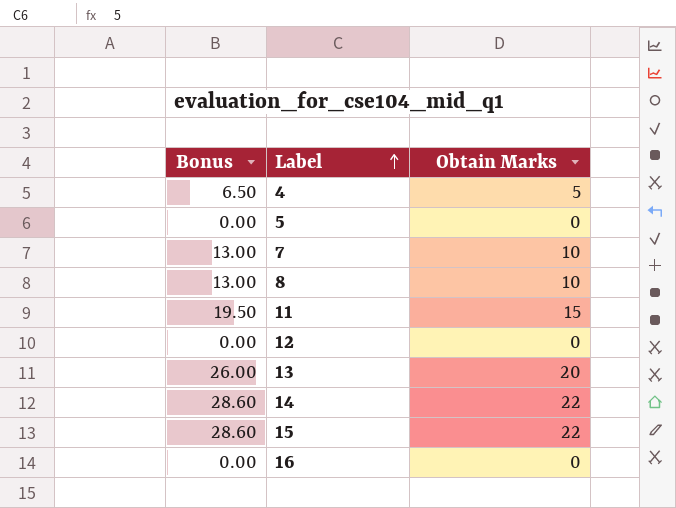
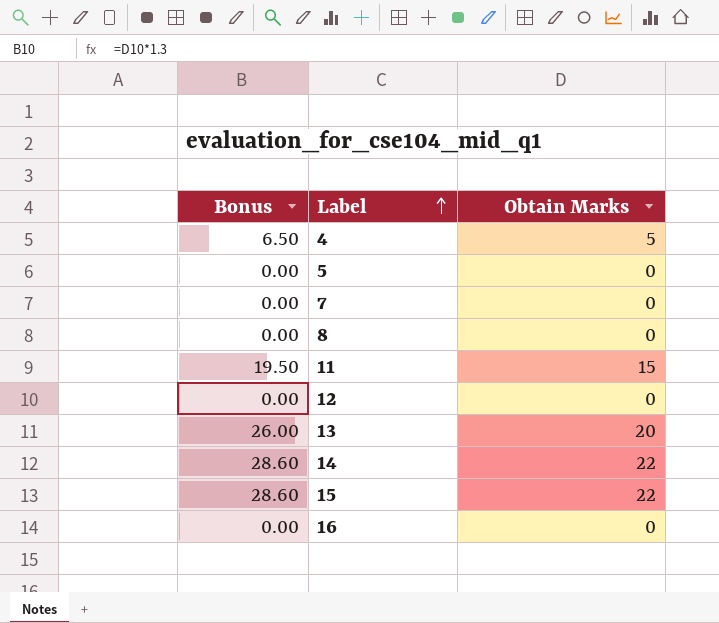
7 | Bonus: 13.00 -> 0.00
7 | Obtain Marks: 10 -> 0
8 | Bonus: 13.00 -> 0.00
8 | Obtain Marks: 10 -> 0

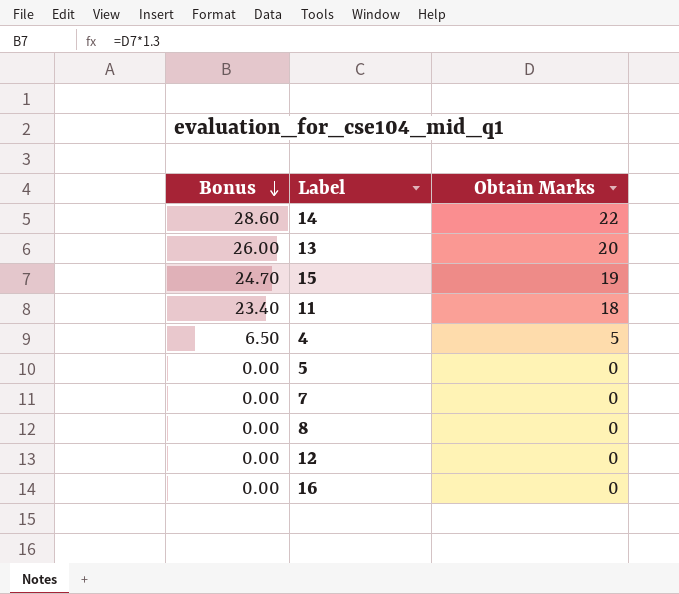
row order: Label ascending -> Bonus descending
15 | Bonus: 28.60 -> 24.70
15 | Obtain Marks: 22 -> 19
11 | Bonus: 19.50 -> 23.40
11 | Obtain Marks: 15 -> 18

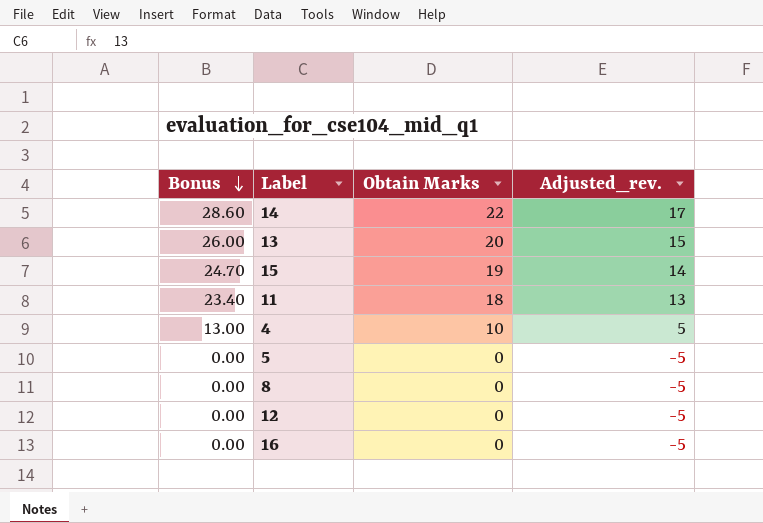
column Adjusted_rev. | formula: none -> [Obtain Marks] - 5
row 7: 0.00 | 0 -> none
4 | Bonus: 6.50 -> 13.00
4 | Obtain Marks: 5 -> 10

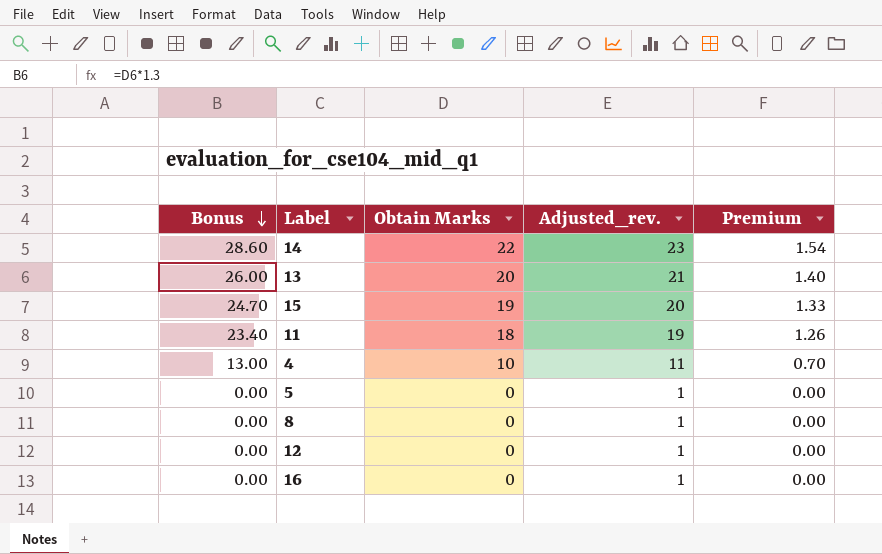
column Adjusted_rev. | formula: [Obtain Marks] - 5 -> [Obtain Marks] + 1
column Premium | formula: none -> [Obtain Marks] * 0.07

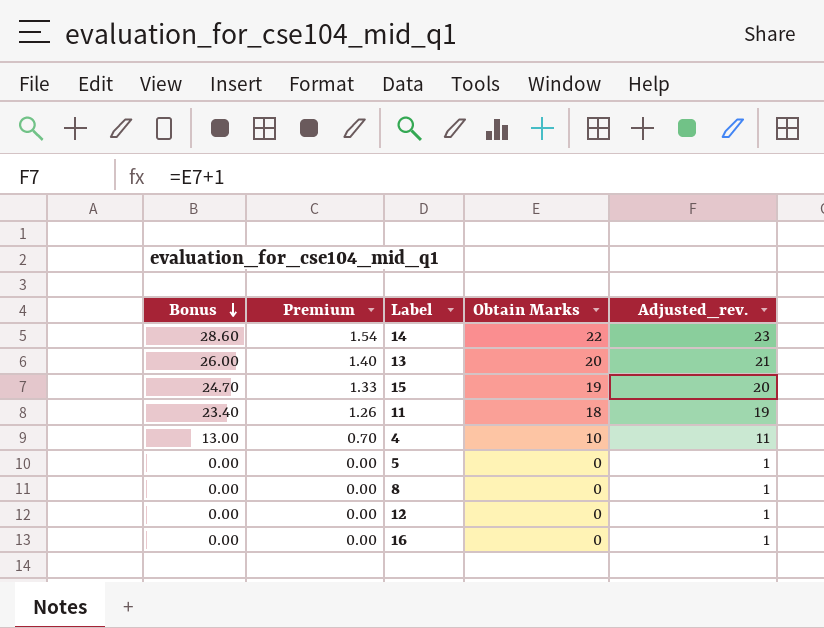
column Premium | position: 5 -> 2

